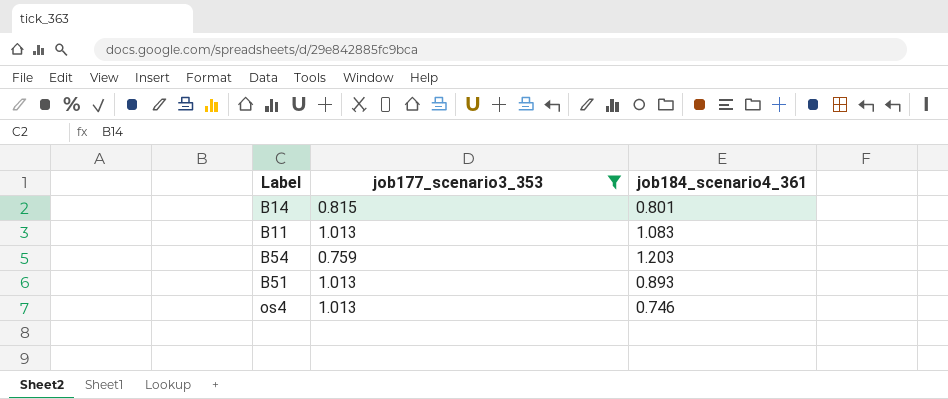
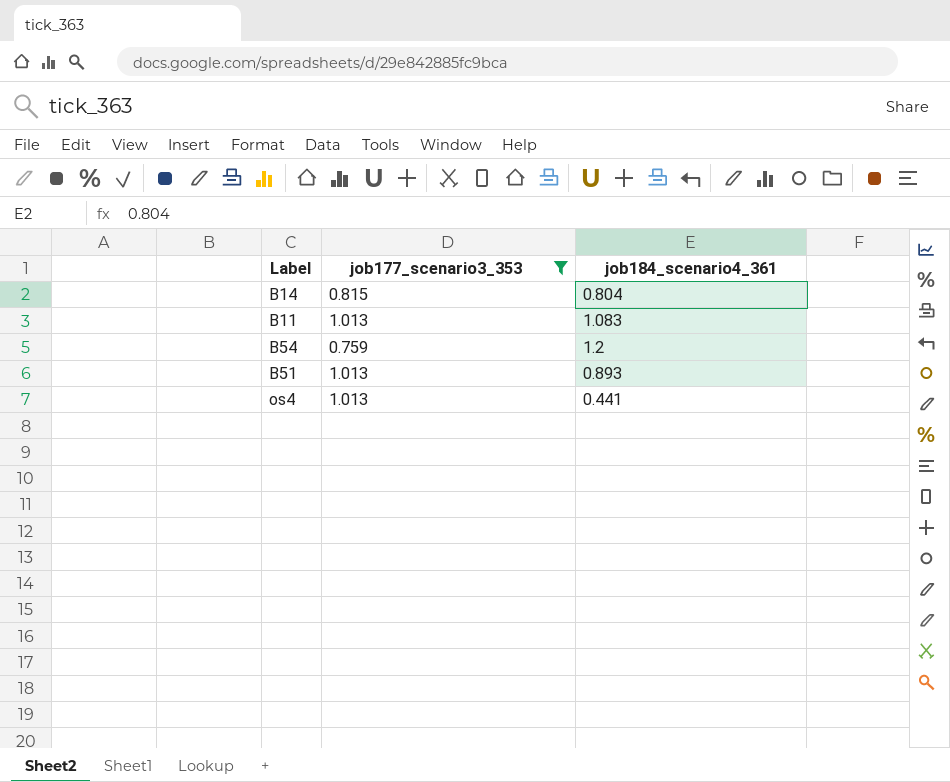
B14 | job184_scenario4_361: 0.801 -> 0.804
B54 | job184_scenario4_361: 1.203 -> 1.2
os4 | job184_scenario4_361: 0.746 -> 0.441

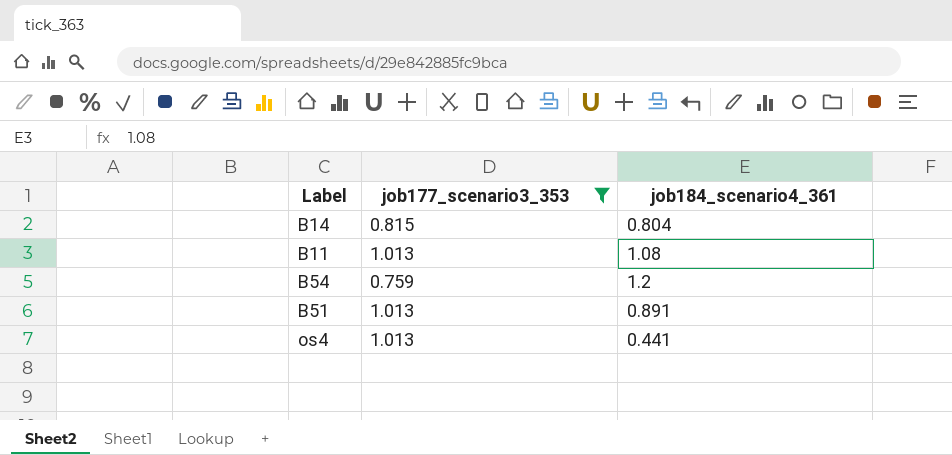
B11 | job184_scenario4_361: 1.083 -> 1.08
B51 | job184_scenario4_361: 0.893 -> 0.891

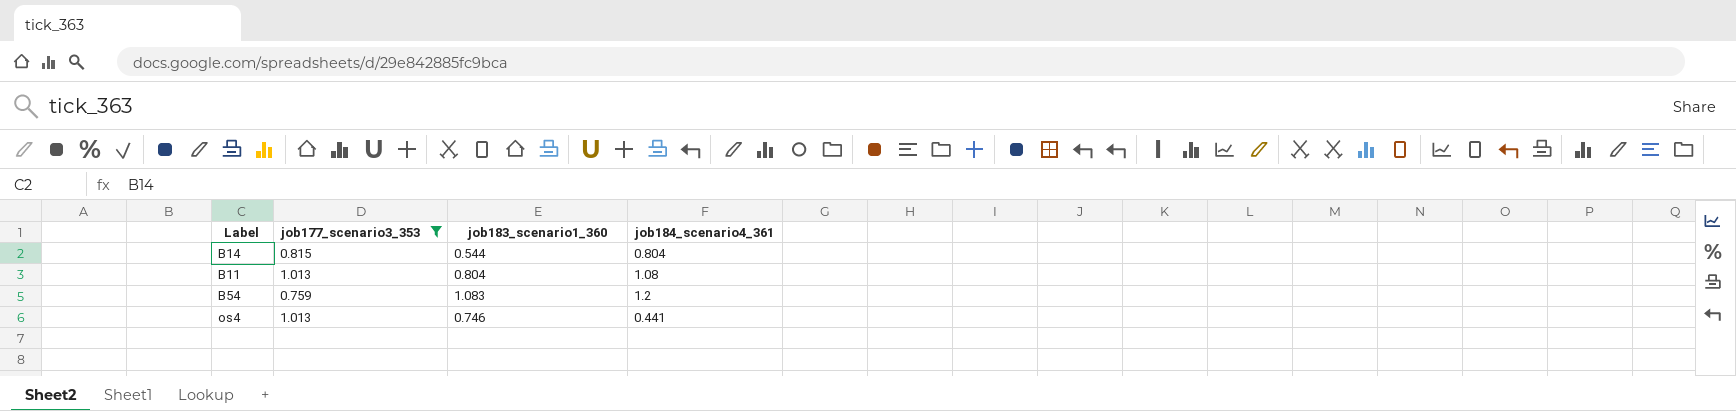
column job183_scenario1_360 | position: none -> 3
row B51: 1.013 | 0.891 -> none

